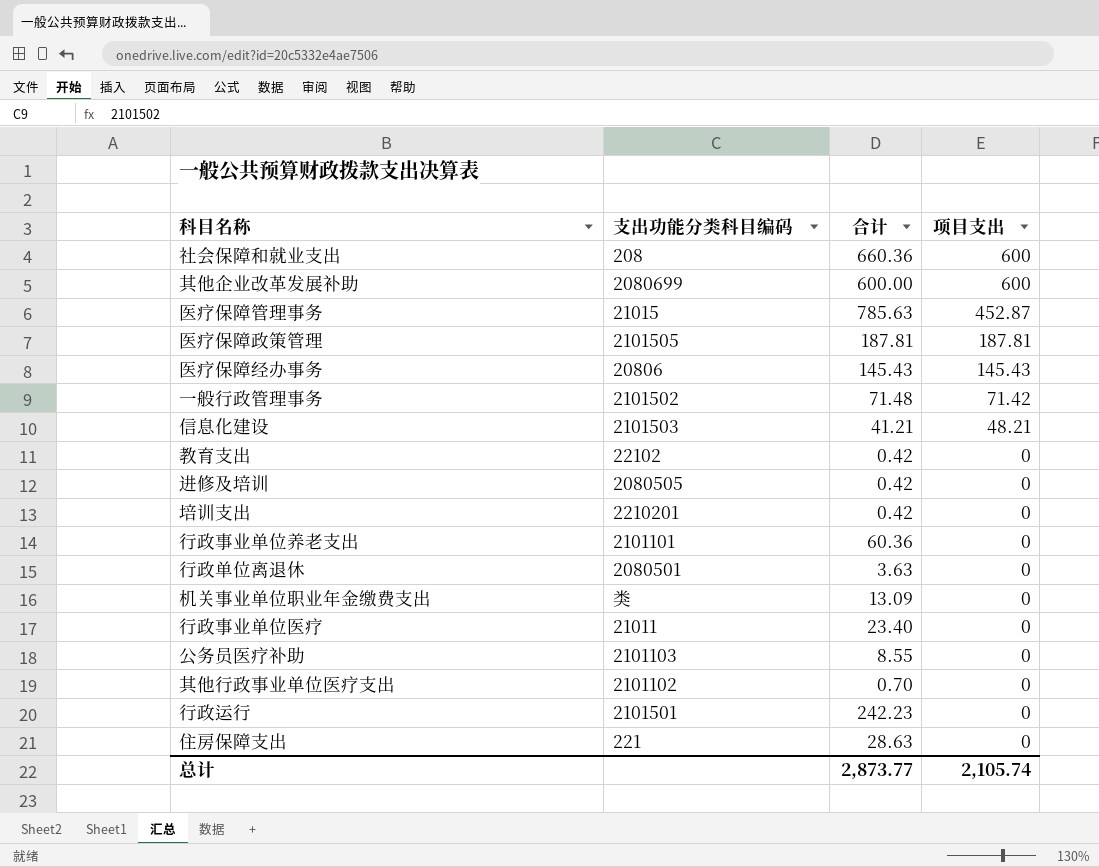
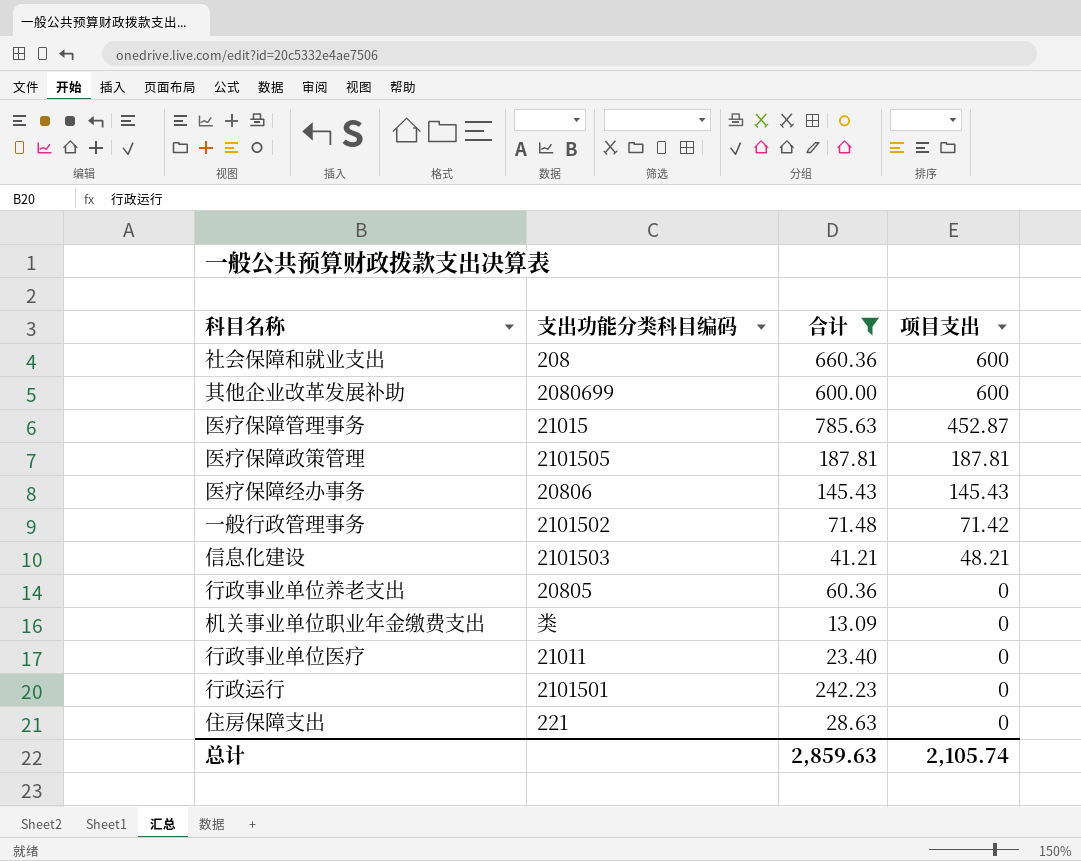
filter: none -> 合计 >= 13.09
行政事业单位养老支出 | 支出功能分类科目编码: 2101101 -> 20805
总计 | 合计: 2,873.77 -> 2,859.63

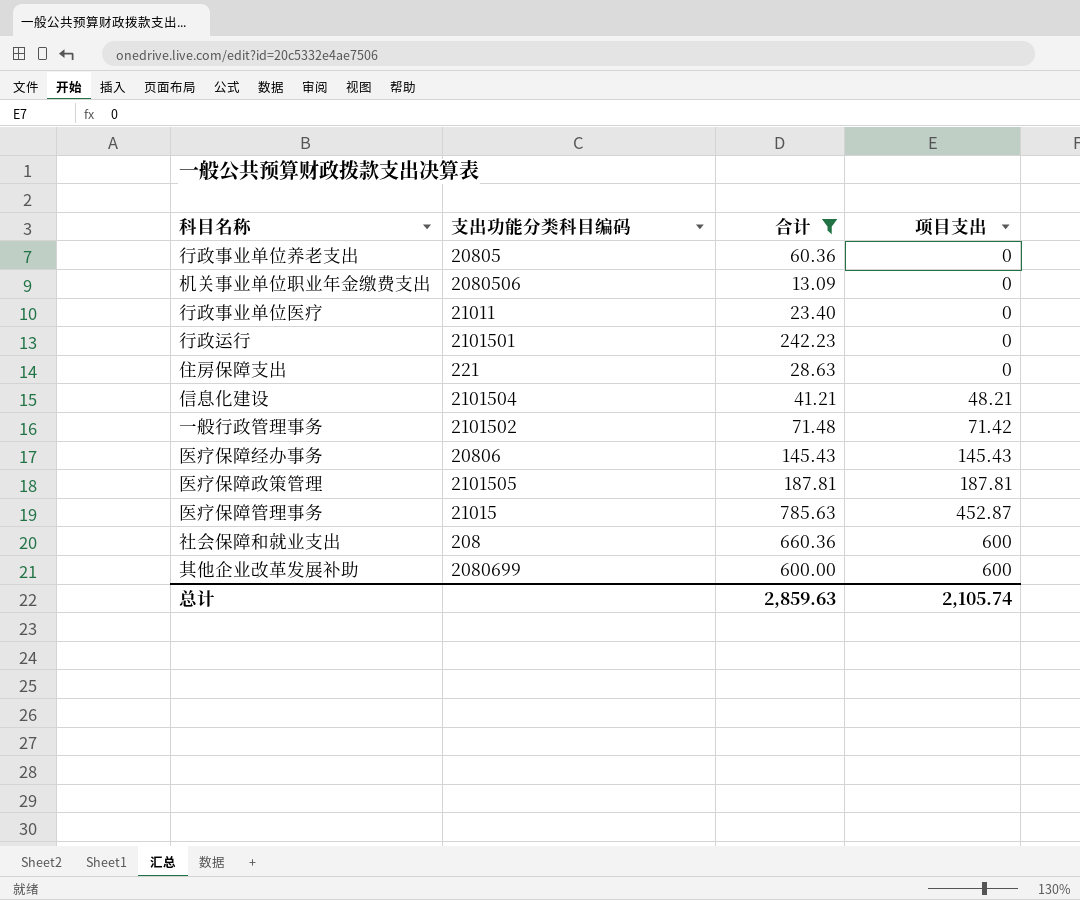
row order: 项目支出 descending -> 项目支出 ascending
机关事业单位职业年金缴费支出 | 支出功能分类科目编码: 类 -> 2080506
信息化建设 | 支出功能分类科目编码: 2101503 -> 2101504

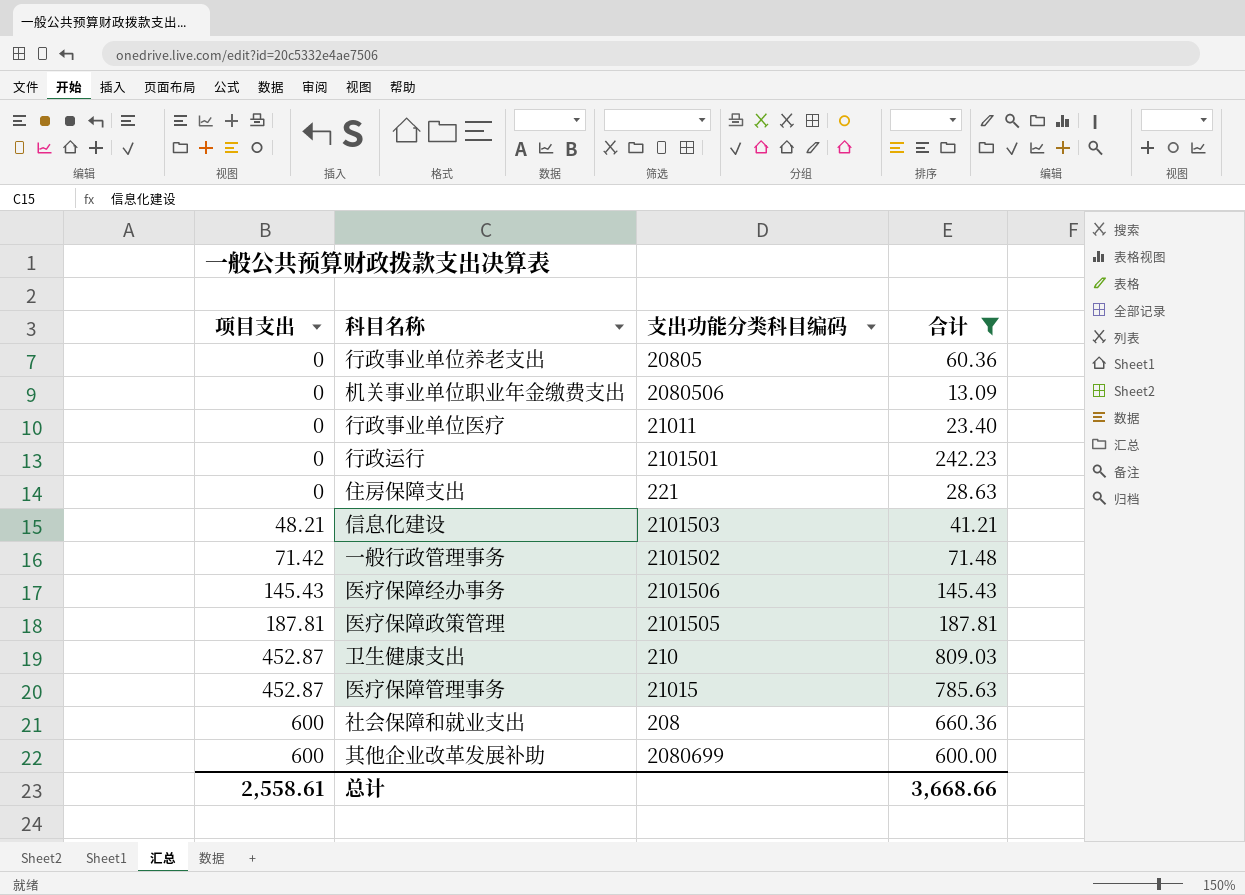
column 项目支出 | position: 4 -> 1
信息化建设 | 支出功能分类科目编码: 2101504 -> 2101503
医疗保障经办事务 | 支出功能分类科目编码: 20806 -> 2101506
row 卫生健康支出: none -> 452.87 | 210 | 809.03
总计 | 项目支出: 2,105.74 -> 2,558.61
总计 | 合计: 2,859.63 -> 3,668.66

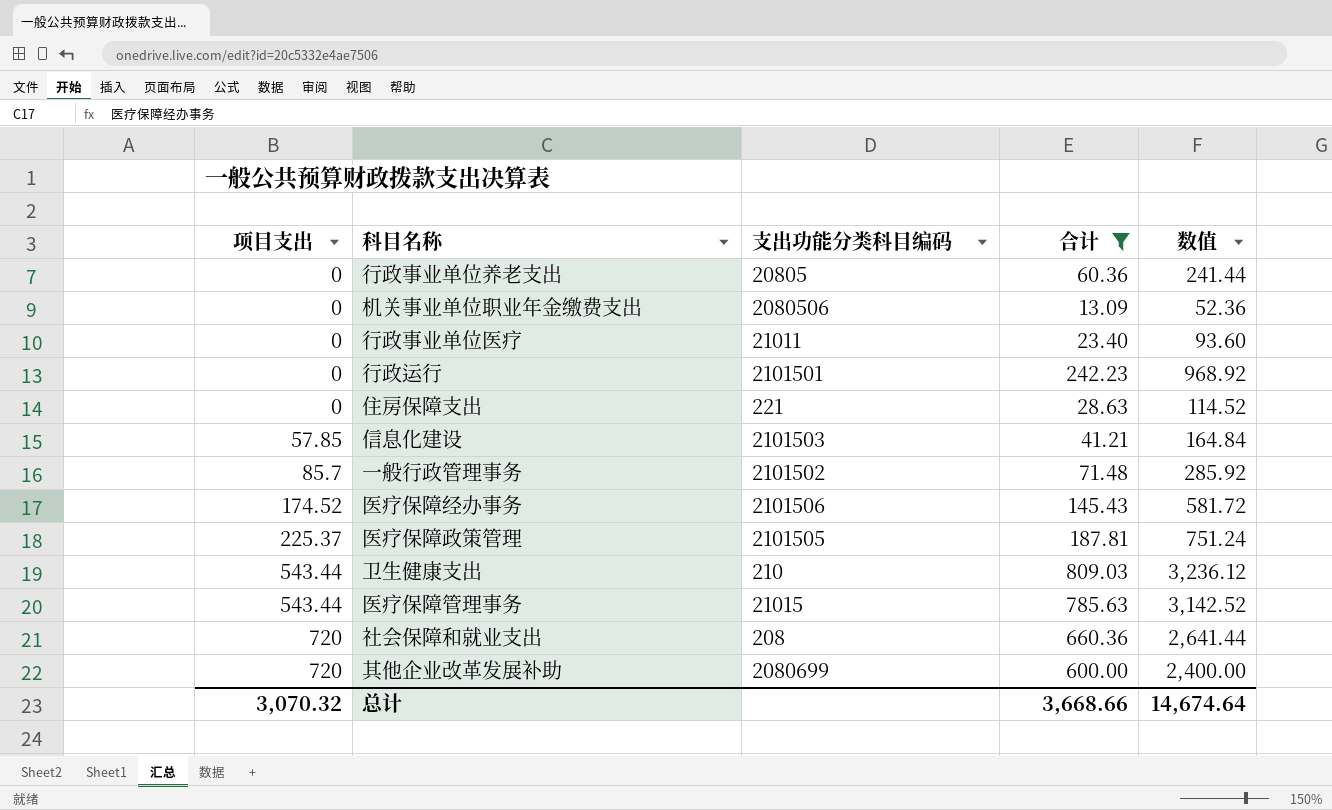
column 数值 | formula: none -> [合计] * 4
信息化建设 | 项目支出: 48.21 -> 57.85
一般行政管理事务 | 项目支出: 71.42 -> 85.7
医疗保障经办事务 | 项目支出: 145.43 -> 174.52
医疗保障政策管理 | 项目支出: 187.81 -> 225.37
卫生健康支出 | 项目支出: 452.87 -> 543.44
医疗保障管理事务 | 项目支出: 452.87 -> 543.44
社会保障和就业支出 | 项目支出: 600 -> 720
其他企业改革发展补助 | 项目支出: 600 -> 720
总计 | 项目支出: 2,558.61 -> 3,070.32

